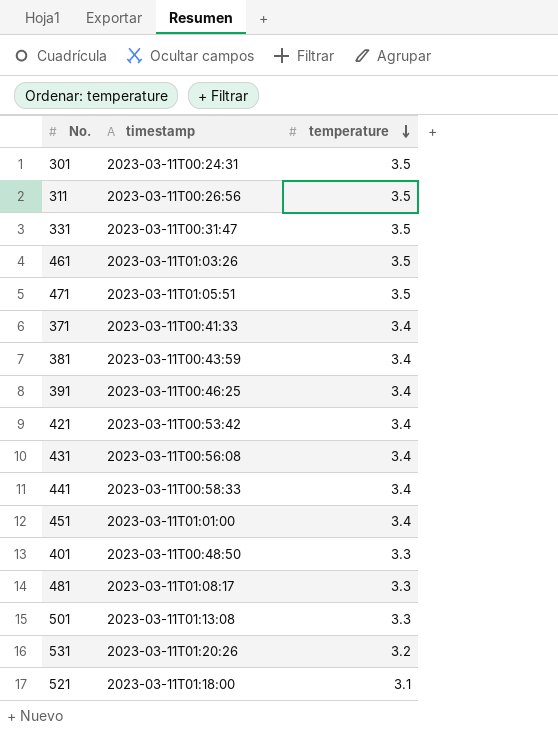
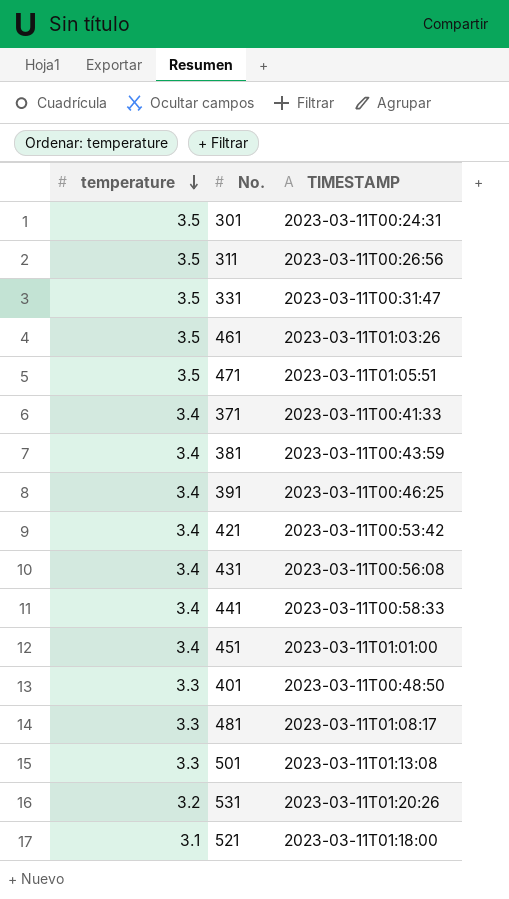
column temperature | position: 3 -> 1
column name: timestamp -> TIMESTAMP

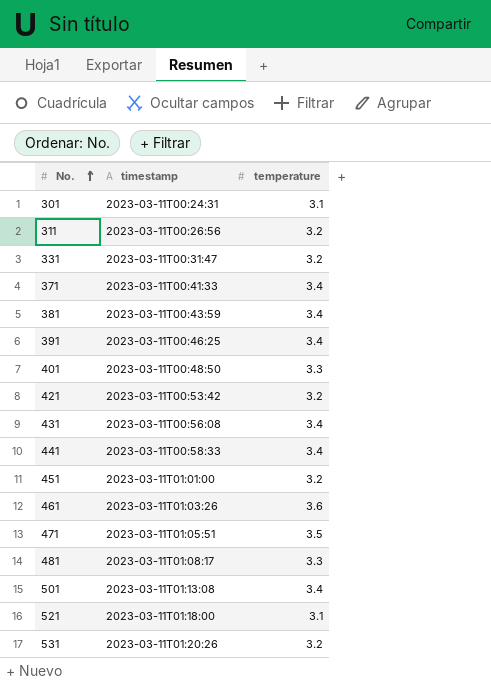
row order: temperature descending -> No. ascending
column name: TIMESTAMP -> timestamp
column temperature | position: 1 -> 3
301 | temperature: 3.5 -> 3.1
311 | temperature: 3.5 -> 3.2
331 | temperature: 3.5 -> 3.2
421 | temperature: 3.4 -> 3.2
451 | temperature: 3.4 -> 3.2
461 | temperature: 3.5 -> 3.6
501 | temperature: 3.3 -> 3.4

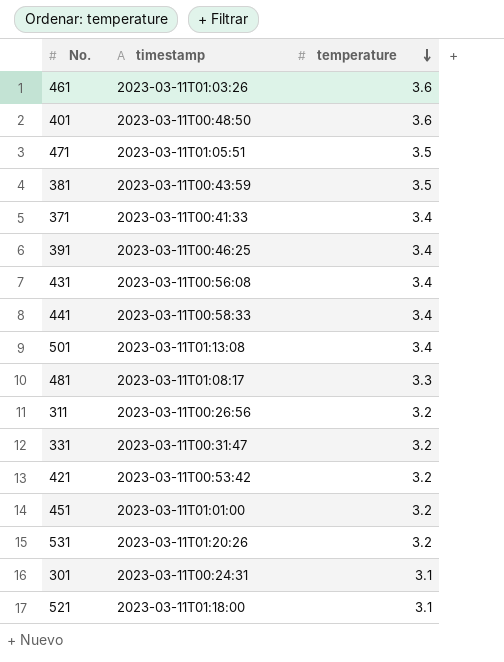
row order: No. ascending -> temperature descending
401 | temperature: 3.3 -> 3.6
381 | temperature: 3.4 -> 3.5

